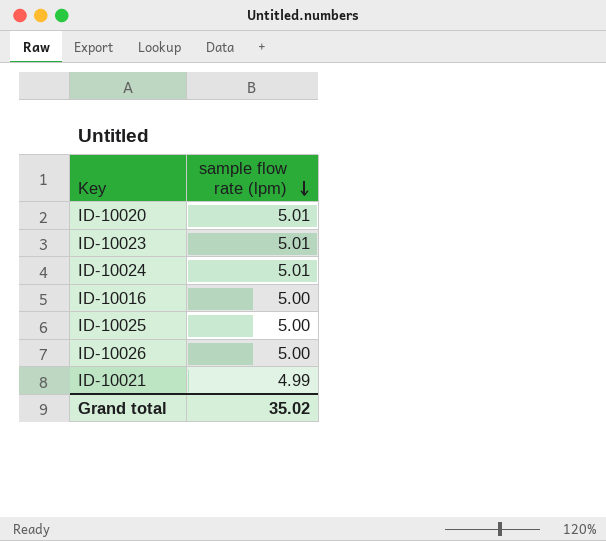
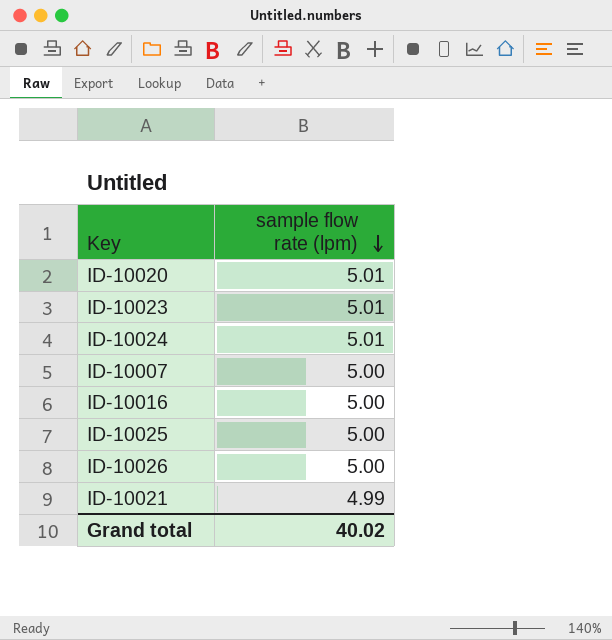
row ID-10007: none -> 5.00
Grand total | sample flow rate (lpm): 35.02 -> 40.02

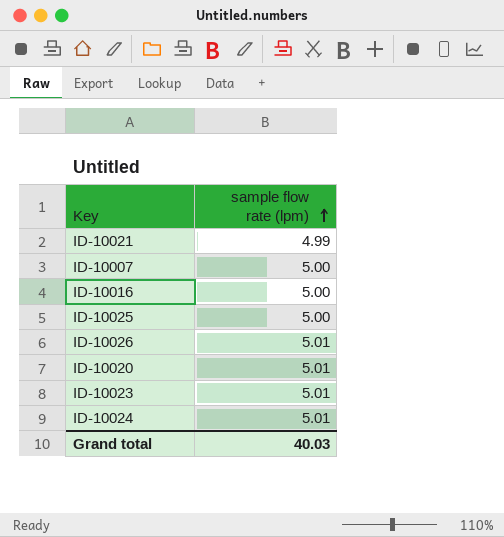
row order: sample flow rate (lpm) descending -> sample flow rate (lpm) ascending
ID-10026 | sample flow rate (lpm): 5.00 -> 5.01
Grand total | sample flow rate (lpm): 40.02 -> 40.03

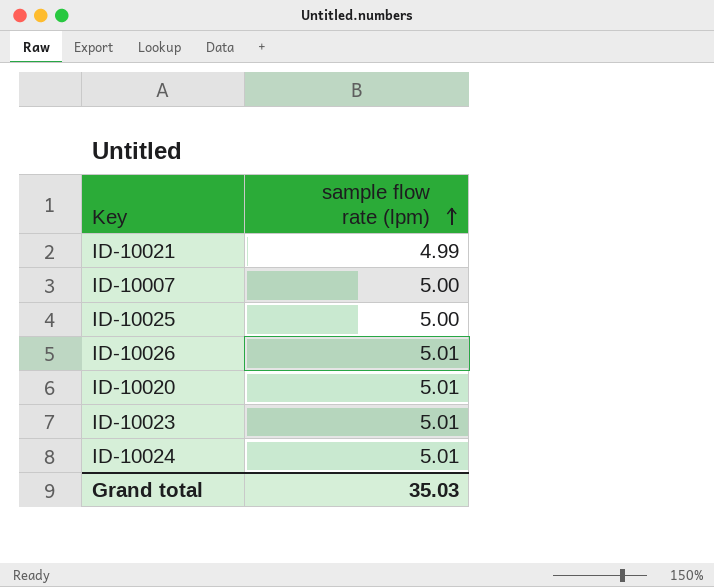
row ID-10016: 5.00 -> none
Grand total | sample flow rate (lpm): 40.03 -> 35.03

